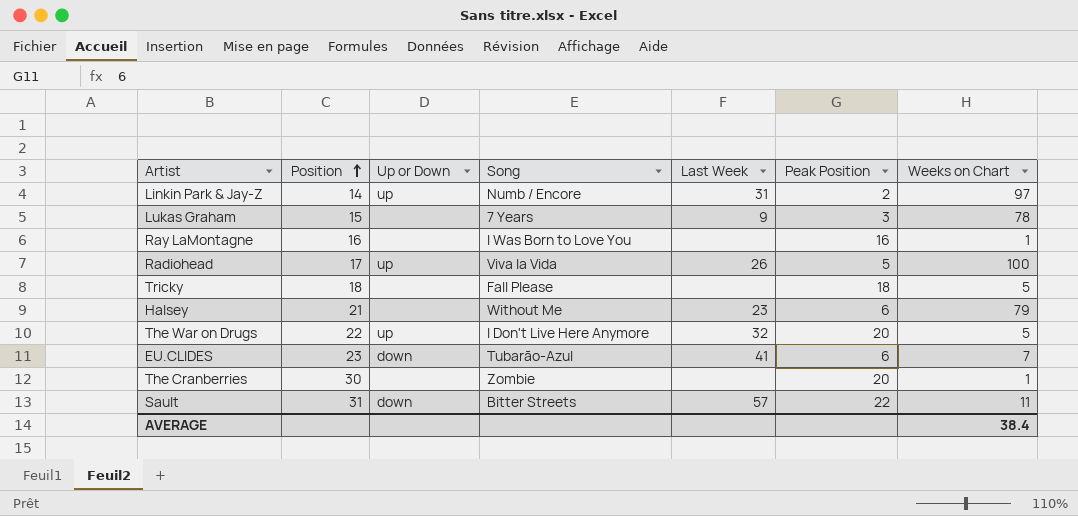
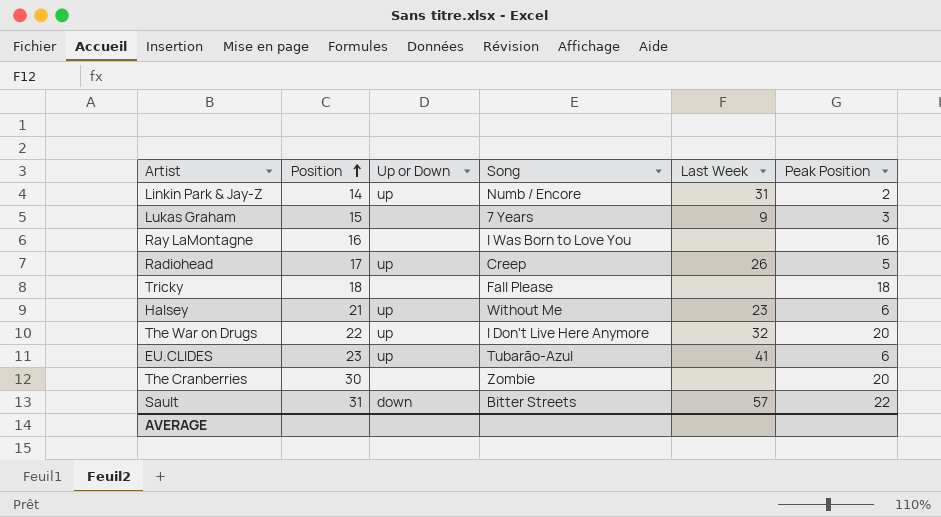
column Weeks on Chart | position: 7 -> none
Radiohead | Song: Viva la Vida -> Creep
Halsey | Up or Down: none -> up
EU.CLIDES | Up or Down: down -> up

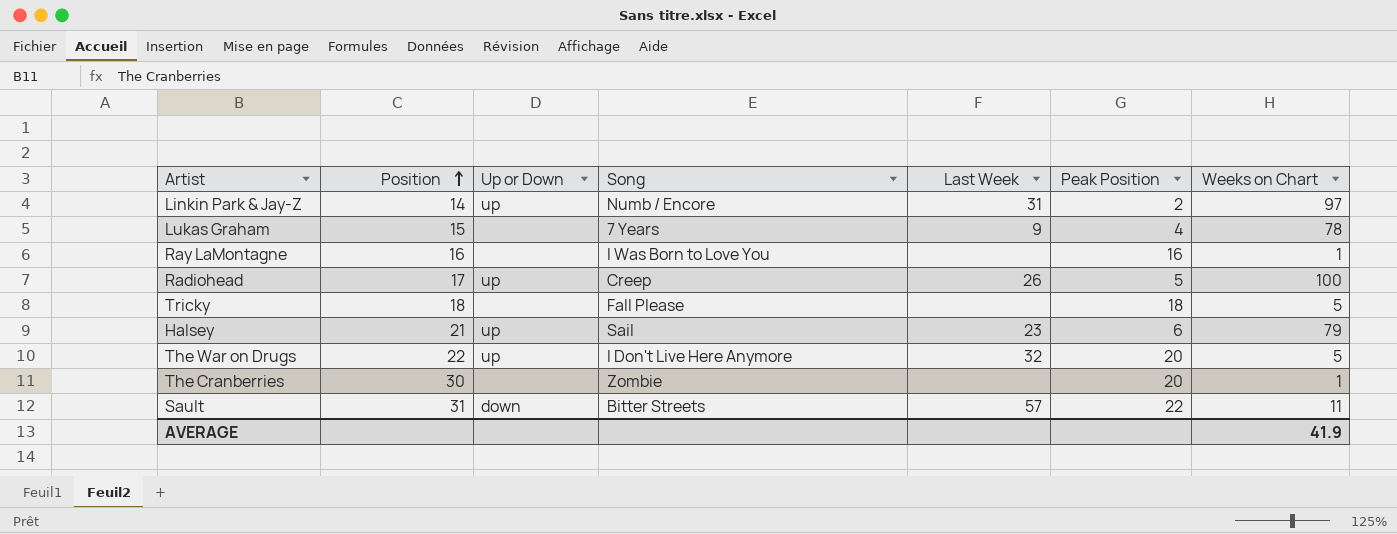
column Weeks on Chart | position: none -> 7
row EU.CLIDES: 23 | up | Tubarão-Azul | 41 | 6 -> none
Lukas Graham | Peak Position: 3 -> 4
Halsey | Song: Without Me -> Sail

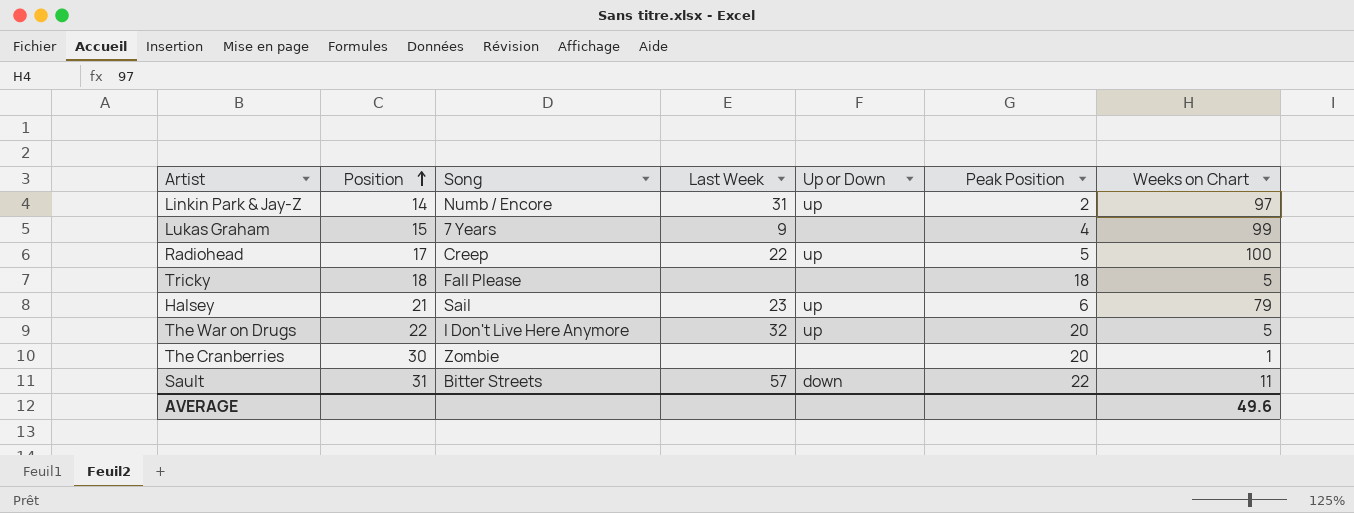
column Up or Down | position: 3 -> 5
row Ray LaMontagne: 16 | none | I Was Born to Love You | none | 16 | 1 -> none
Lukas Graham | Weeks on Chart: 78 -> 99
Radiohead | Last Week: 26 -> 22
AVERAGE | Weeks on Chart: 41.9 -> 49.6

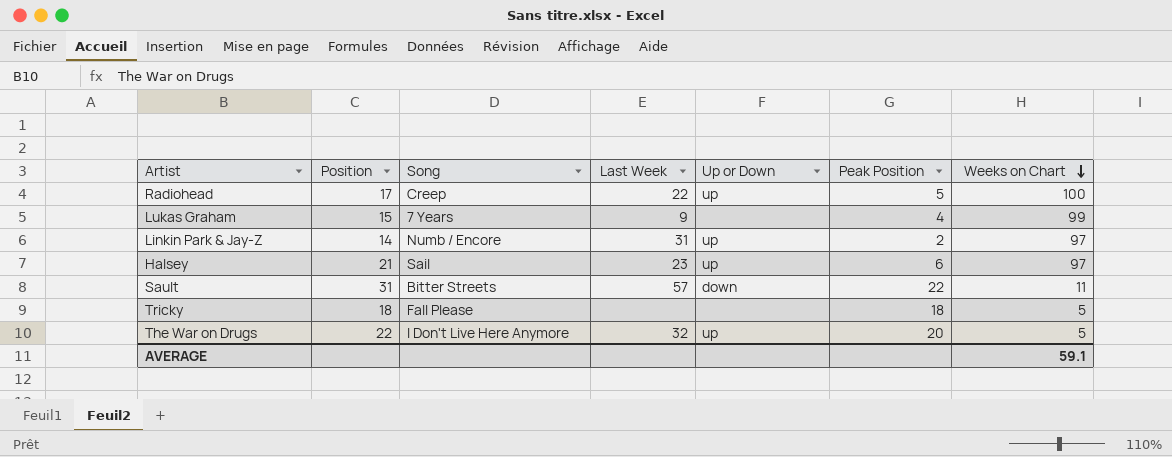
row order: Position ascending -> Weeks on Chart descending
row The Cranberries: 30 | Zombie | none | none | 20 | 1 -> none
Halsey | Weeks on Chart: 79 -> 97
AVERAGE | Weeks on Chart: 49.6 -> 59.1

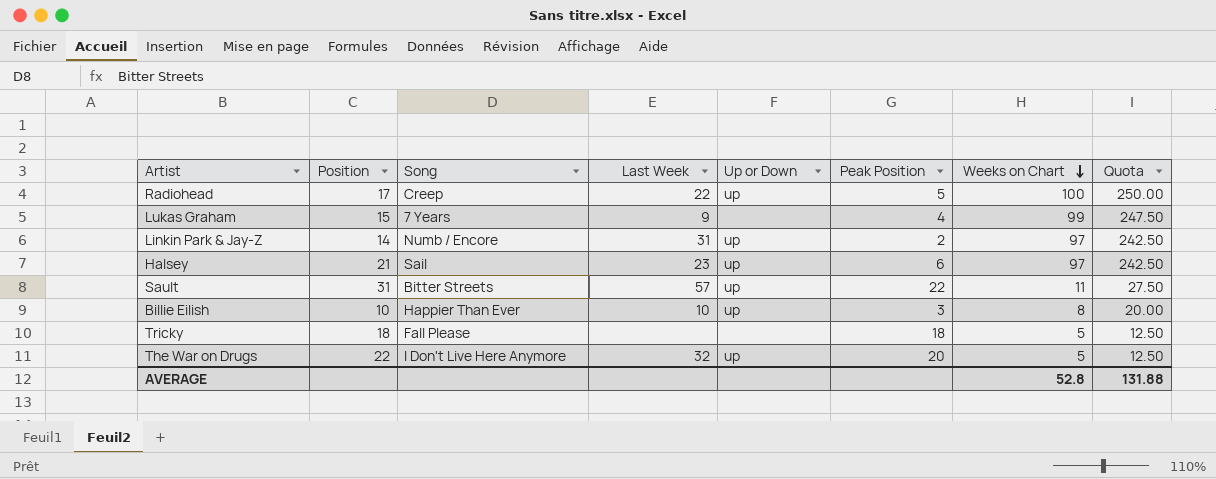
column Quota | formula: none -> [Weeks on Chart] * 2.5
Sault | Up or Down: down -> up
row Billie Eilish: none -> 10 | Happier Than Ever | 10 | up | 3 | 8 | 20.00
AVERAGE | Weeks on Chart: 59.1 -> 52.8

